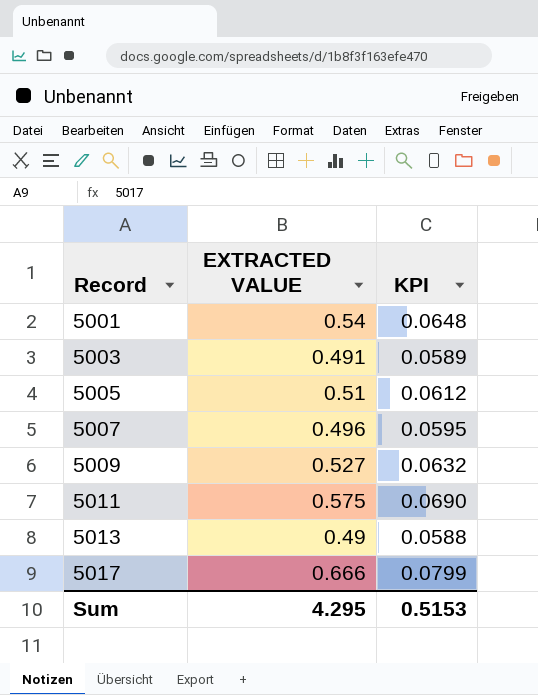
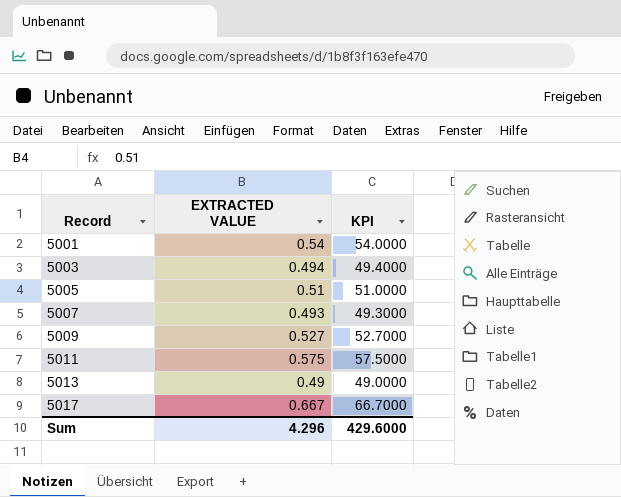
column KPI | formula: [EXTRACTED VALUE] * 0.12 -> [EXTRACTED VALUE] * 100
5003 | EXTRACTED VALUE: 0.491 -> 0.494
5007 | EXTRACTED VALUE: 0.496 -> 0.493
5017 | EXTRACTED VALUE: 0.666 -> 0.667
Sum | EXTRACTED VALUE: 4.295 -> 4.296
Sum | KPI: 0.5153 -> 429.6000

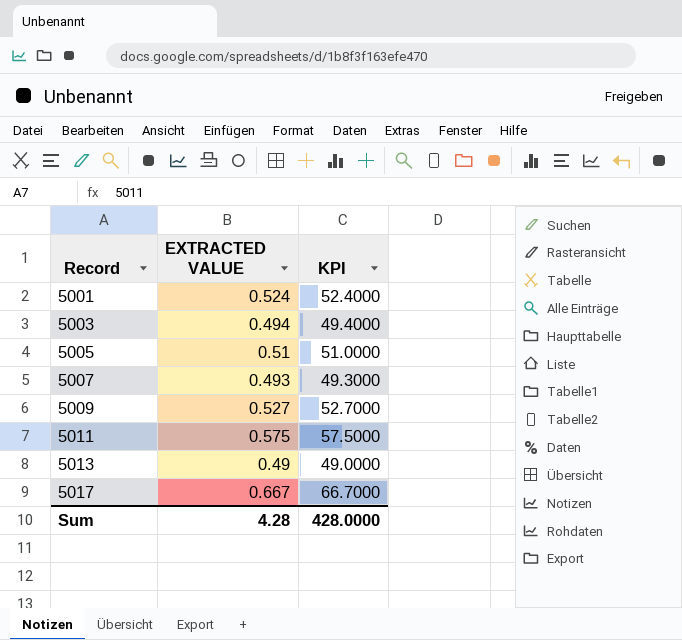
5001 | EXTRACTED VALUE: 0.54 -> 0.524
5001 | KPI: 54.0000 -> 52.4000
Sum | EXTRACTED VALUE: 4.296 -> 4.28
Sum | KPI: 429.6000 -> 428.0000

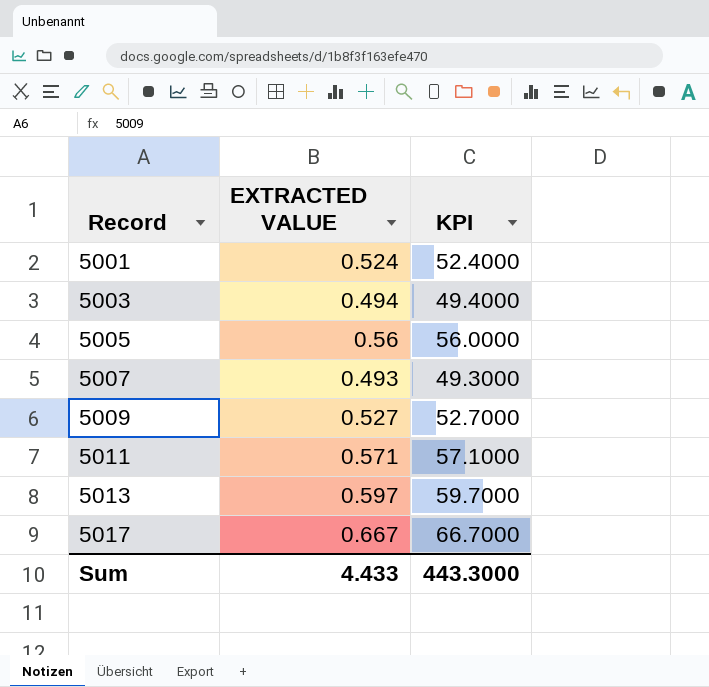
5005 | EXTRACTED VALUE: 0.51 -> 0.56
5005 | KPI: 51.0000 -> 56.0000
5011 | EXTRACTED VALUE: 0.575 -> 0.571
5011 | KPI: 57.5000 -> 57.1000
5013 | EXTRACTED VALUE: 0.49 -> 0.597
5013 | KPI: 49.0000 -> 59.7000
Sum | EXTRACTED VALUE: 4.28 -> 4.433
Sum | KPI: 428.0000 -> 443.3000

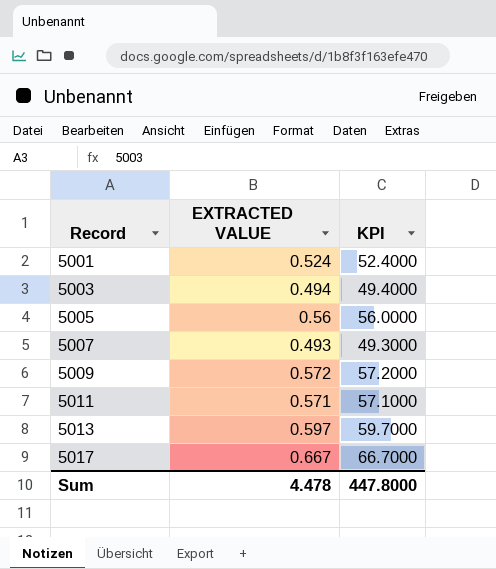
5009 | EXTRACTED VALUE: 0.527 -> 0.572
5009 | KPI: 52.7000 -> 57.2000
Sum | EXTRACTED VALUE: 4.433 -> 4.478
Sum | KPI: 443.3000 -> 447.8000

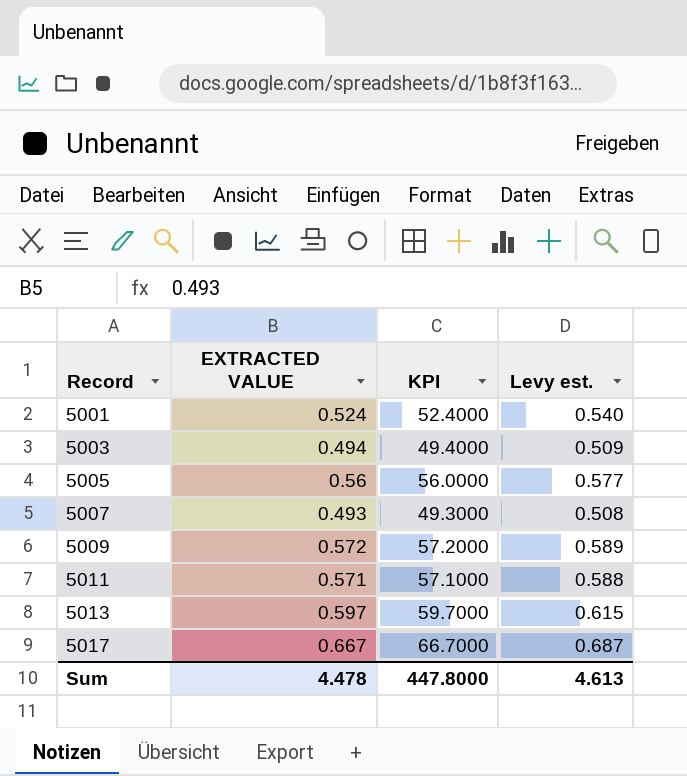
column Levy est. | formula: none -> [EXTRACTED VALUE] * 1.03

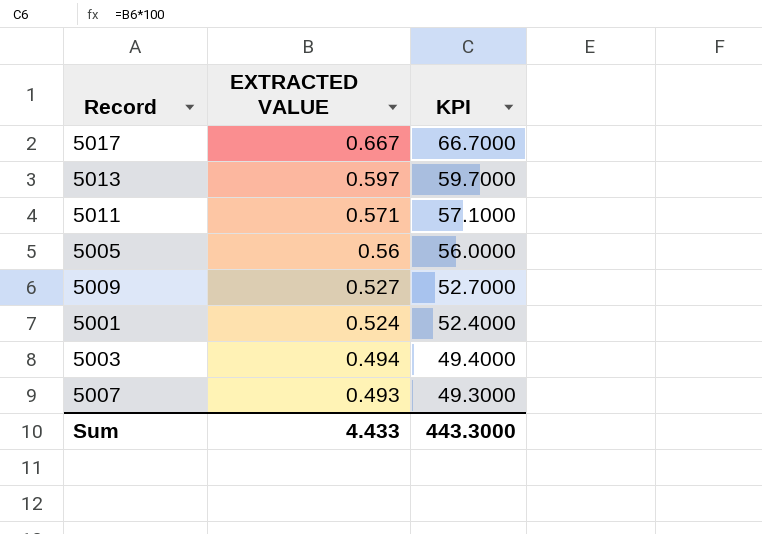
row order: Record ascending -> EXTRACTED VALUE descending
column Levy est. | formula: [EXTRACTED VALUE] * 1.03 -> none
5009 | EXTRACTED VALUE: 0.572 -> 0.527
5009 | KPI: 57.2000 -> 52.7000
Sum | EXTRACTED VALUE: 4.478 -> 4.433
Sum | KPI: 447.8000 -> 443.3000

